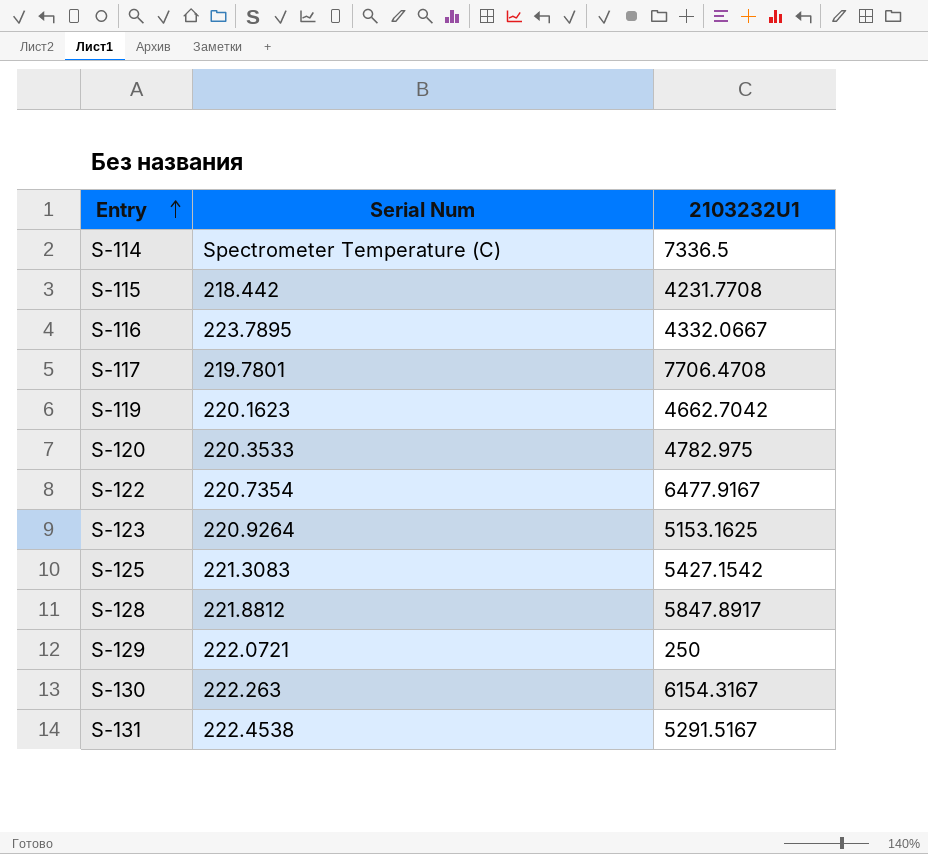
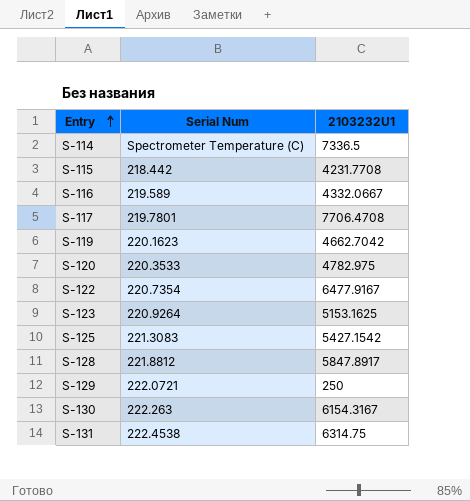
S-116 | Serial Num: 223.7895 -> 219.589
S-131 | 2103232U1: 5291.5167 -> 6314.75

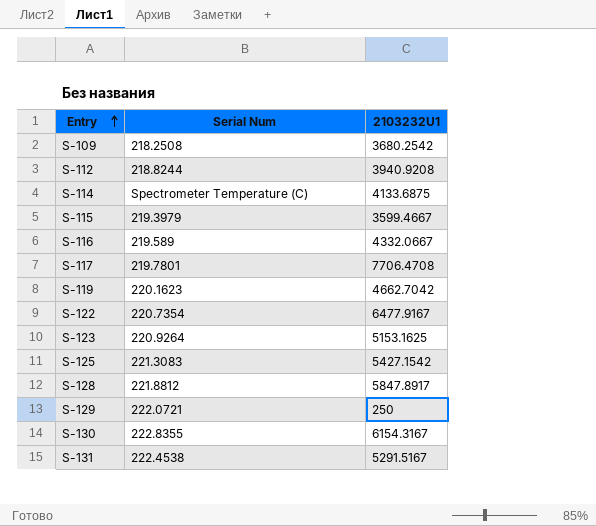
row S-120: 220.3533 | 4782.975 -> none
row S-109: none -> 218.2508 | 3680.2542
row S-112: none -> 218.8244 | 3940.9208
S-114 | 2103232U1: 7336.5 -> 4133.6875
S-115 | Serial Num: 218.442 -> 219.3979
S-115 | 2103232U1: 4231.7708 -> 3599.4667
S-130 | Serial Num: 222.263 -> 222.8355
S-131 | 2103232U1: 6314.75 -> 5291.5167

